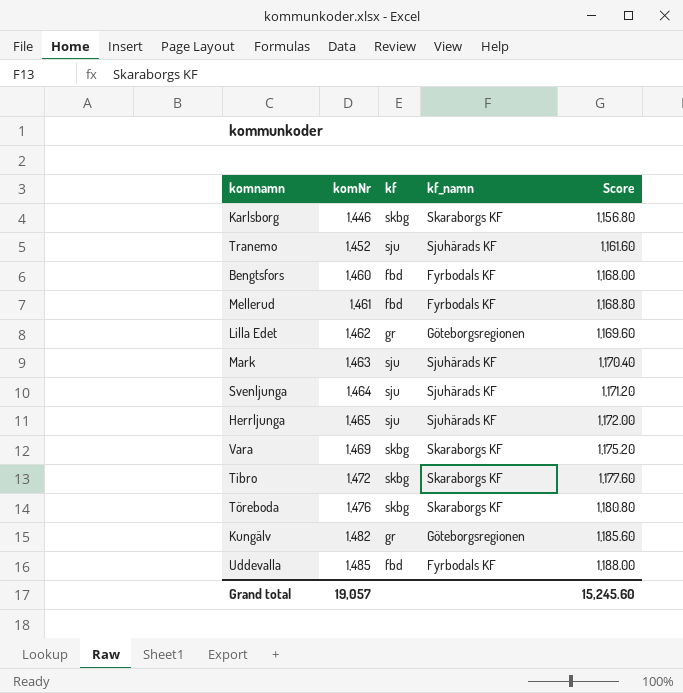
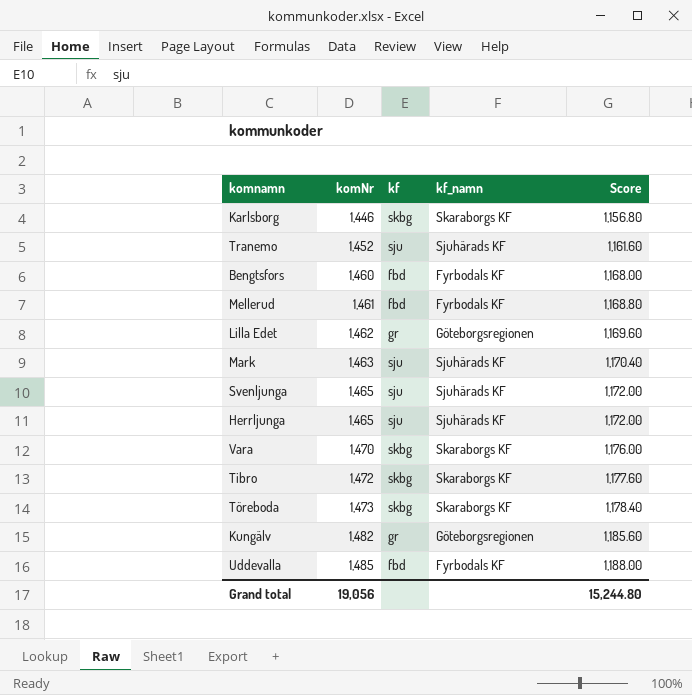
Svenljunga | komNr: 1,464 -> 1,465
Svenljunga | Score: 1,171.20 -> 1,172.00
Vara | komNr: 1,469 -> 1,470
Vara | Score: 1,175.20 -> 1,176.00
Töreboda | komNr: 1,476 -> 1,473
Töreboda | Score: 1,180.80 -> 1,178.40
Grand total | komNr: 19,057 -> 19,056
Grand total | Score: 15,245.60 -> 15,244.80

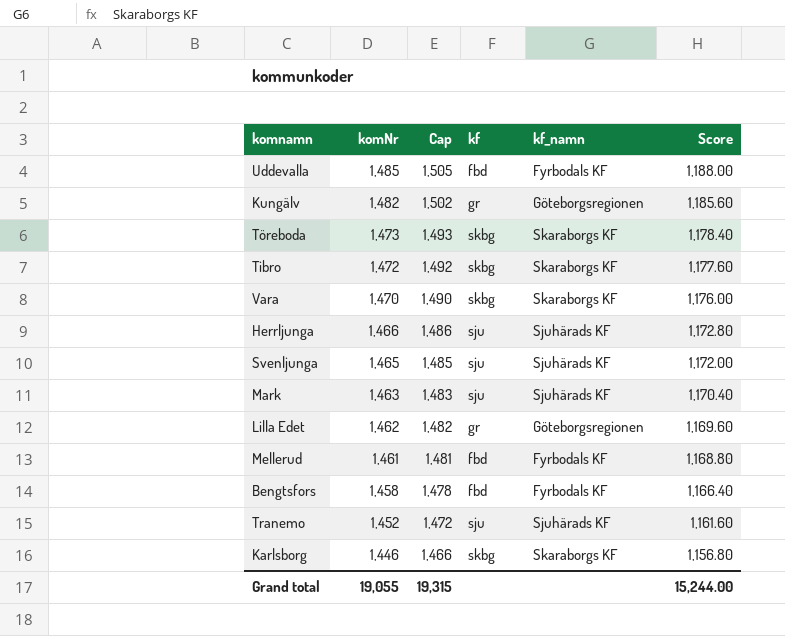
row order: komNr ascending -> komNr descending
column Cap | formula: none -> [komNr] + 20
Herrljunga | komNr: 1,465 -> 1,466
Herrljunga | Score: 1,172.00 -> 1,172.80
Bengtsfors | komNr: 1,460 -> 1,458
Bengtsfors | Score: 1,168.00 -> 1,166.40
Grand total | komNr: 19,056 -> 19,055
Grand total | Score: 15,244.80 -> 15,244.00

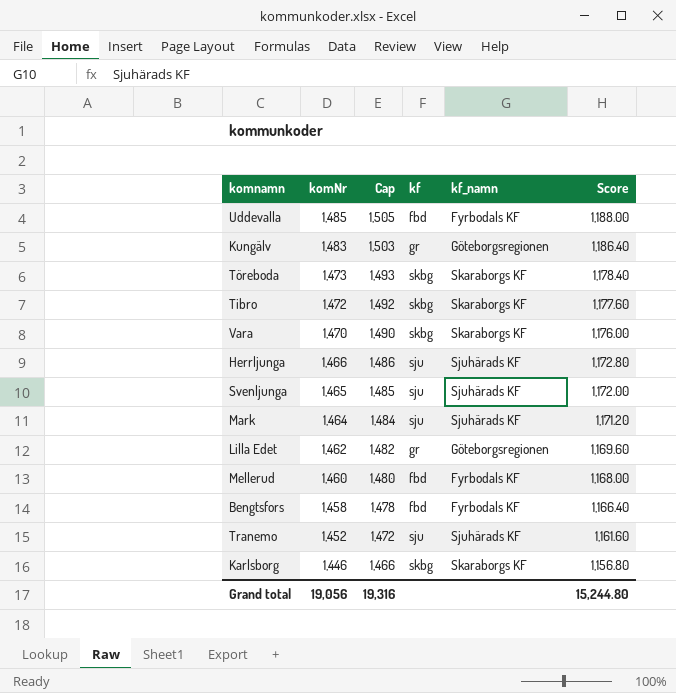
Kungälv | komNr: 1,482 -> 1,483
Kungälv | Cap: 1,502 -> 1,503
Kungälv | Score: 1,185.60 -> 1,186.40
Mark | komNr: 1,463 -> 1,464
Mark | Cap: 1,483 -> 1,484
Mark | Score: 1,170.40 -> 1,171.20
Mellerud | komNr: 1,461 -> 1,460
Mellerud | Cap: 1,481 -> 1,480
Mellerud | Score: 1,168.80 -> 1,168.00
Grand total | komNr: 19,055 -> 19,056
Grand total | Cap: 19,315 -> 19,316
Grand total | Score: 15,244.00 -> 15,244.80

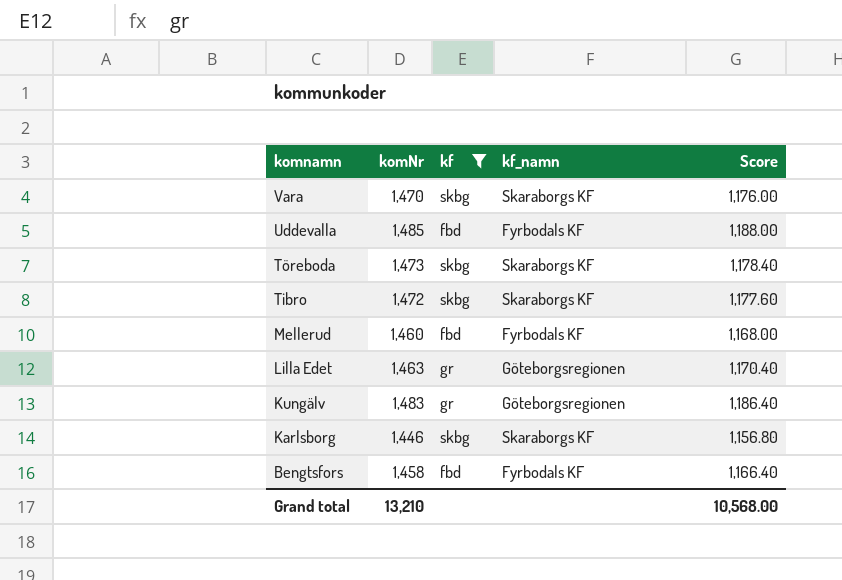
filter: none -> kf != sju
row order: komNr descending -> komnamn descending
column Cap | formula: [komNr] + 20 -> none
Lilla Edet | komNr: 1,462 -> 1,463
Lilla Edet | Score: 1,169.60 -> 1,170.40
Grand total | komNr: 19,056 -> 13,210
Grand total | Score: 15,244.80 -> 10,568.00

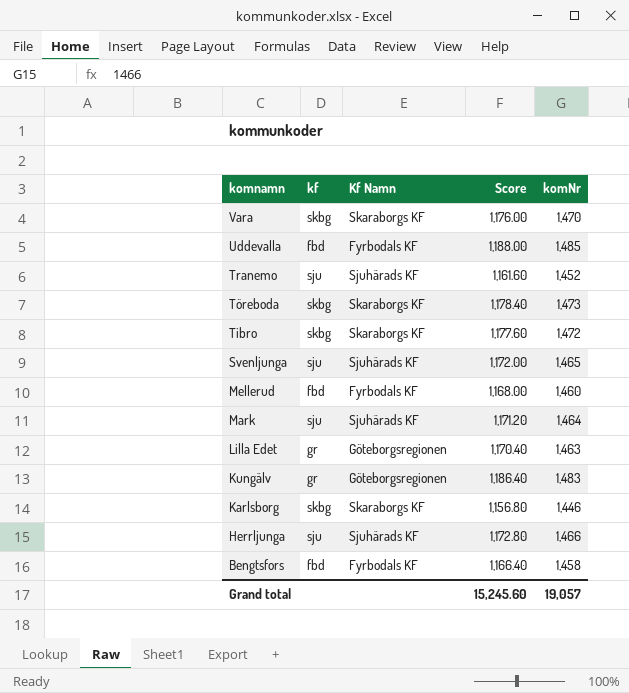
filter: kf != sju -> none
column name: kf_namn -> Kf Namn
column komNr | position: 2 -> 5
Grand total | Score: 10,568.00 -> 15,245.60
Grand total | komNr: 13,210 -> 19,057

